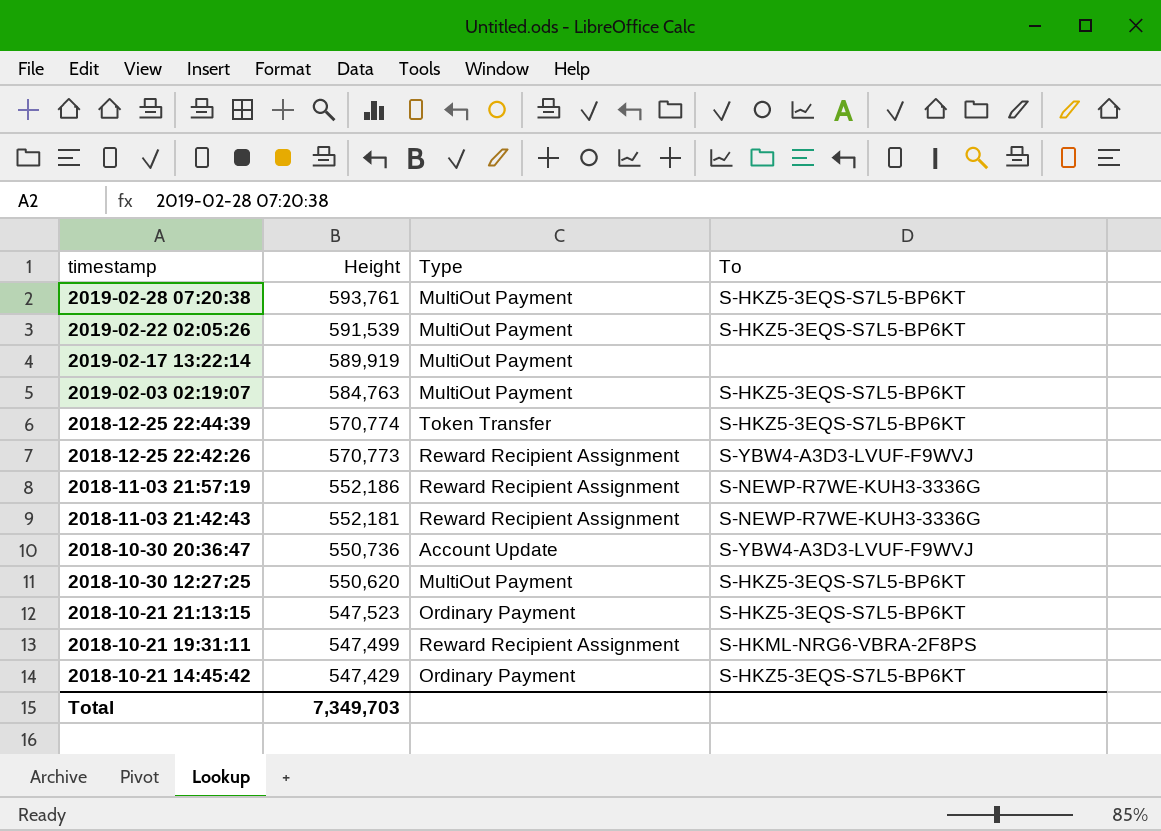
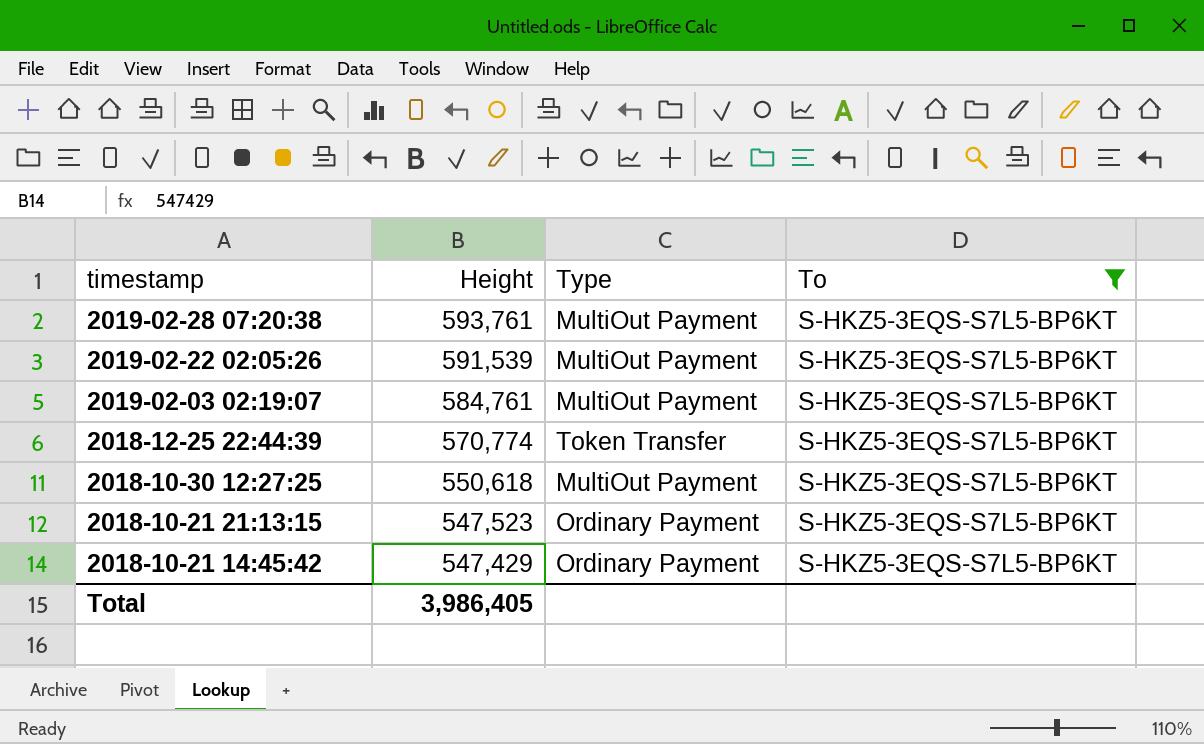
filter: none -> To = S-HKZ5-3EQS-S7L5-BP6KT
2019-02-03 02:19:07 | Height: 584,763 -> 584,761
2018-10-30 12:27:25 | Height: 550,620 -> 550,618
Total | Height: 7,349,703 -> 3,986,405

